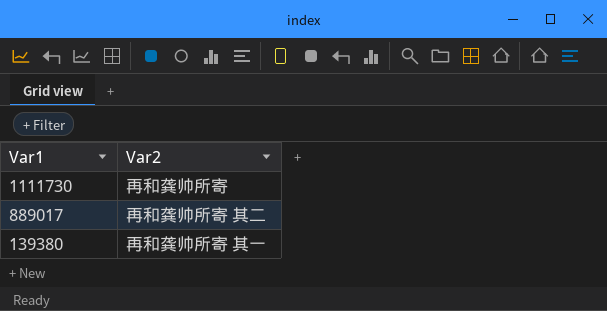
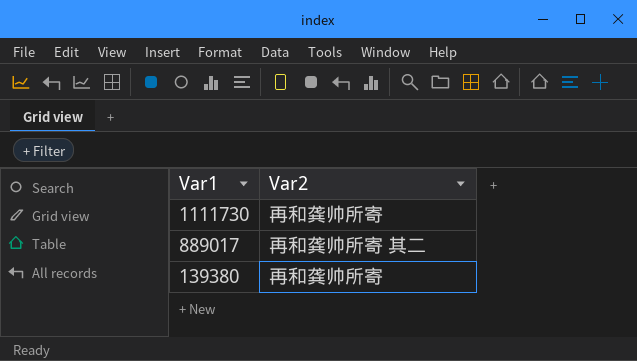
139380 | Var2: 再和龚帅所寄 其一 -> 再和龚帅所寄

